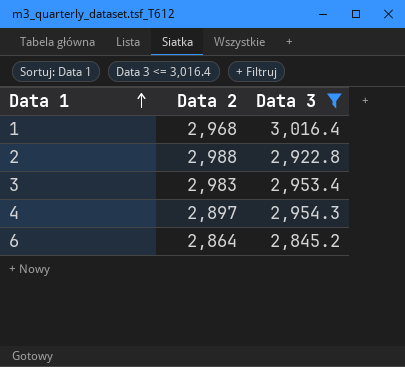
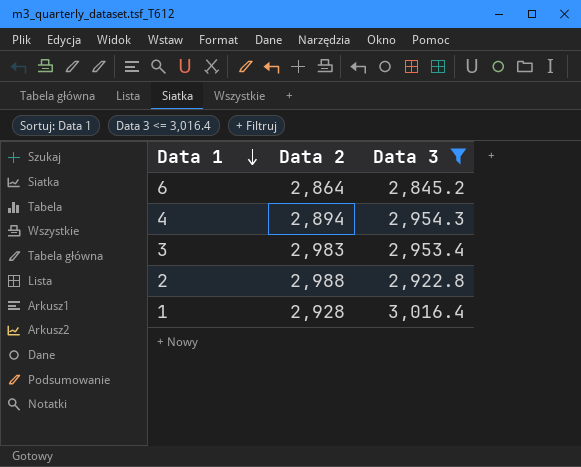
row order: Data 1 ascending -> Data 1 descending
4 | Data 2: 2,897 -> 2,894
1 | Data 2: 2,968 -> 2,928

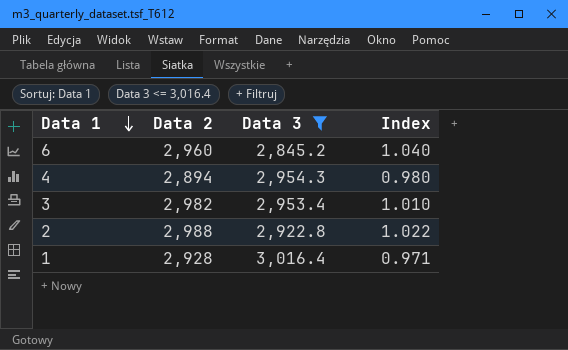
column Index | formula: none -> [Data 2] / [Data 3]
6 | Data 2: 2,864 -> 2,960
3 | Data 2: 2,983 -> 2,982

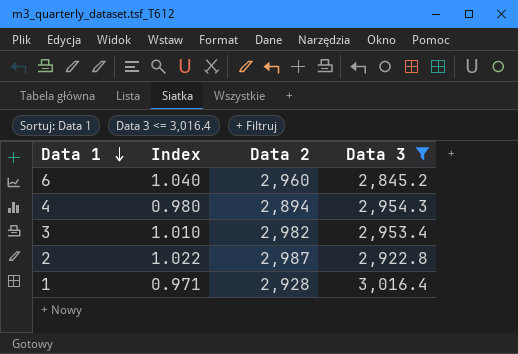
column Index | position: 4 -> 2
2 | Data 2: 2,988 -> 2,987

